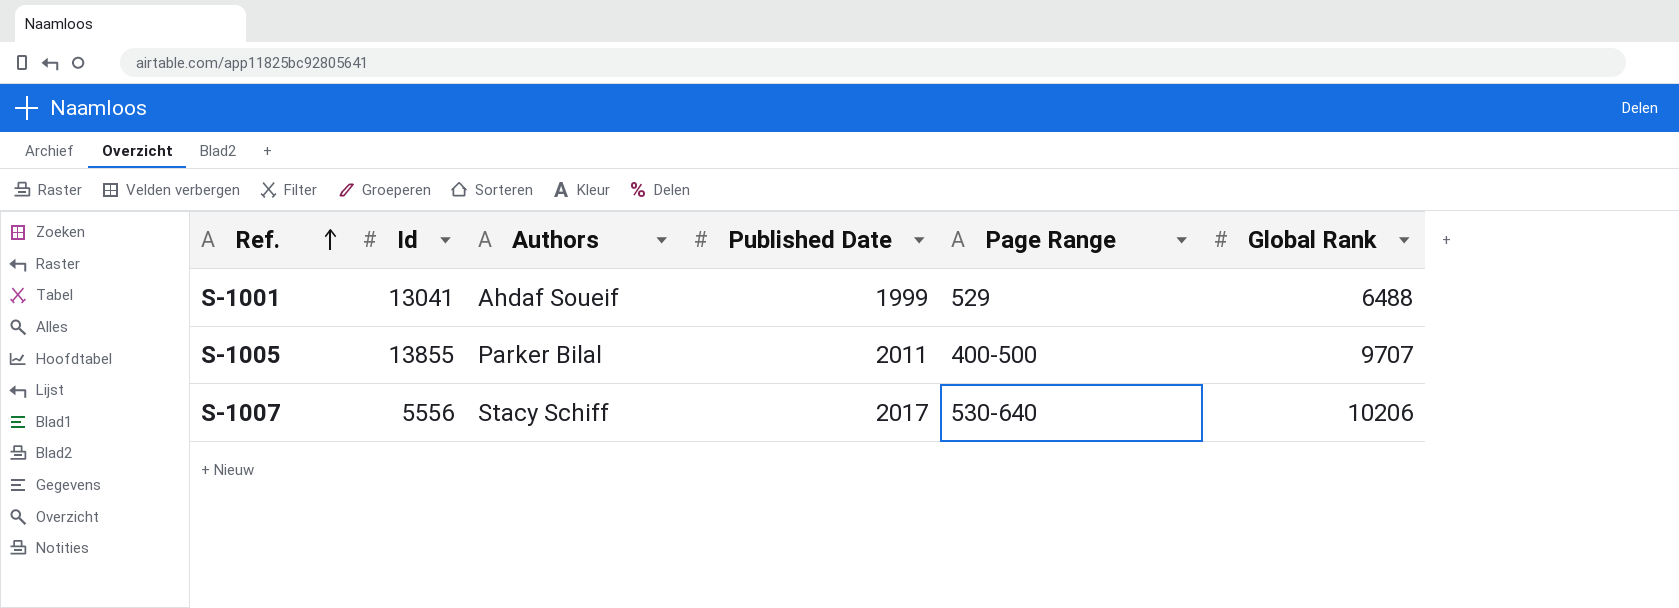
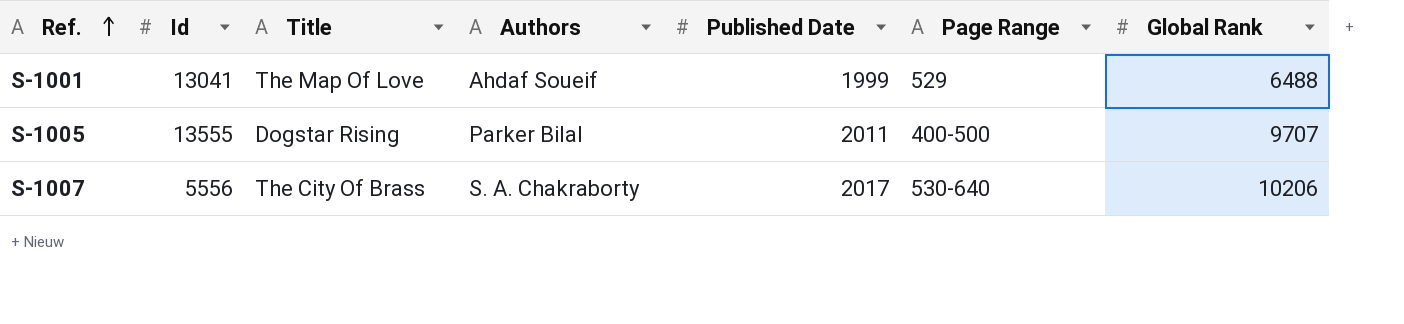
column Title | position: none -> 3
S-1005 | Id: 13855 -> 13555
S-1007 | Authors: Stacy Schiff -> S. A. Chakraborty

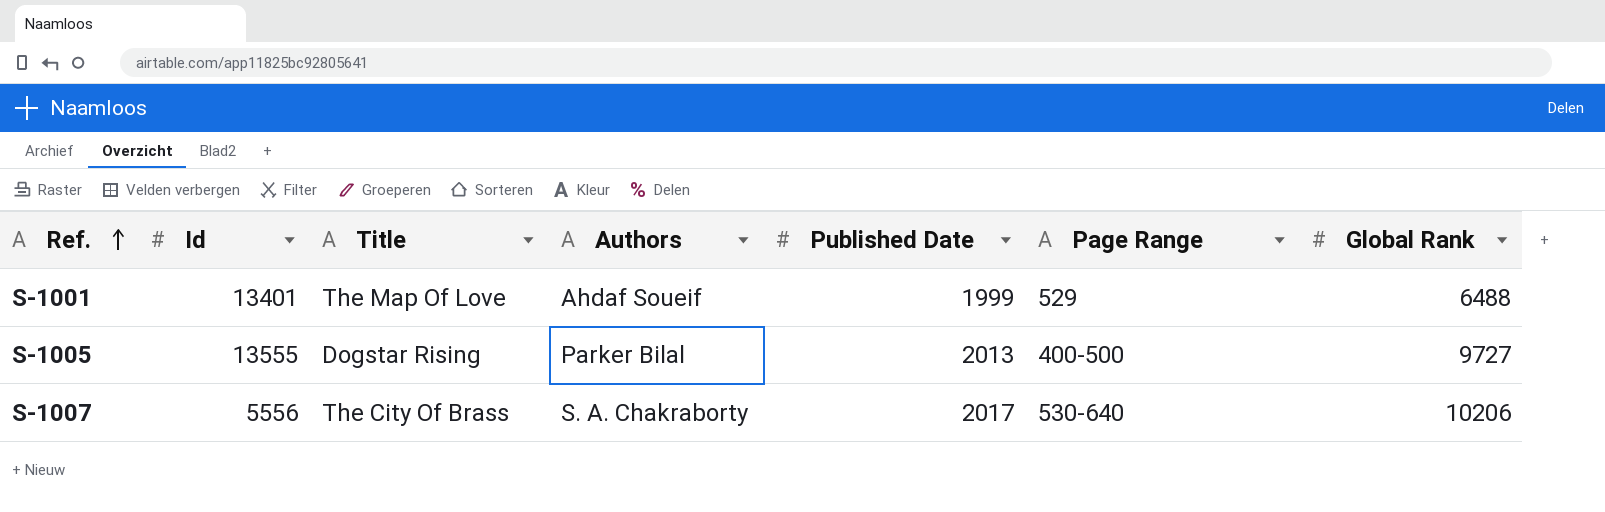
S-1001 | Id: 13041 -> 13401
S-1005 | Published Date: 2011 -> 2013
S-1005 | Global Rank: 9707 -> 9727

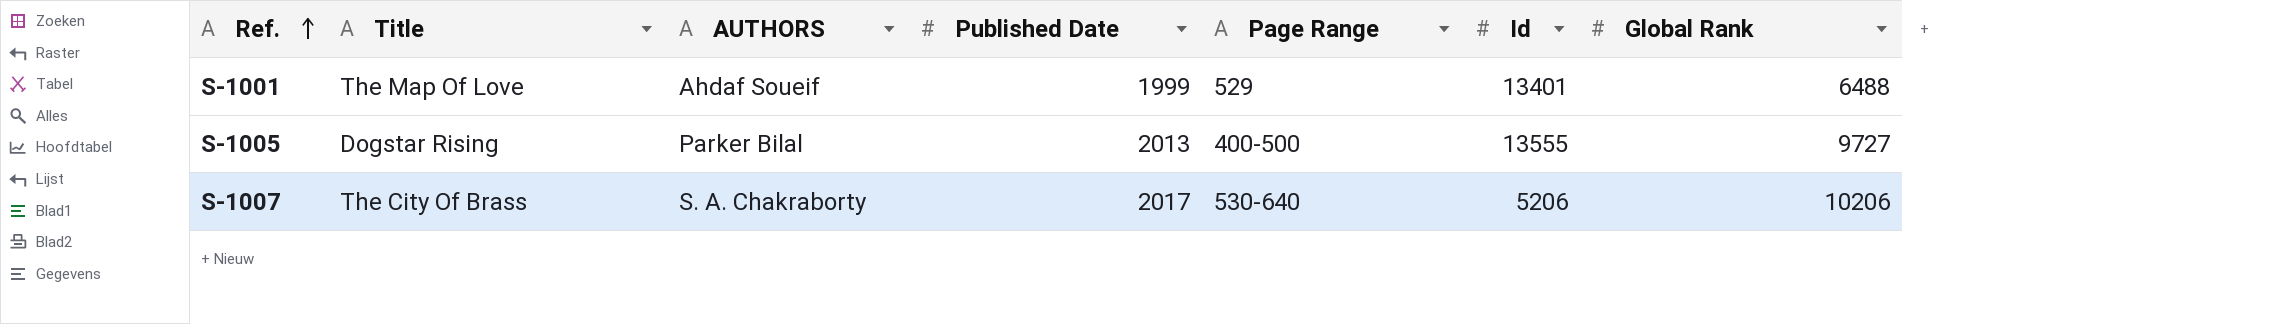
column name: Authors -> AUTHORS
column Id | position: 2 -> 6
S-1007 | Id: 5556 -> 5206

